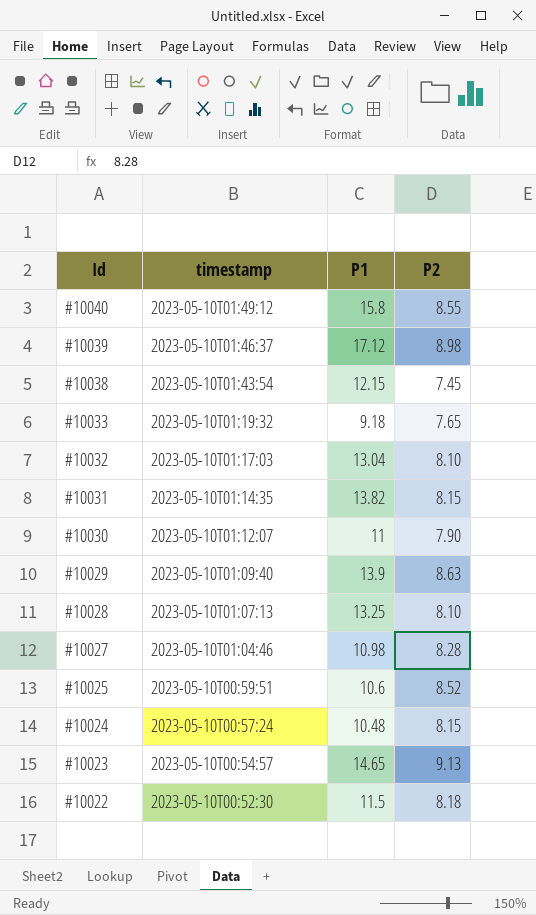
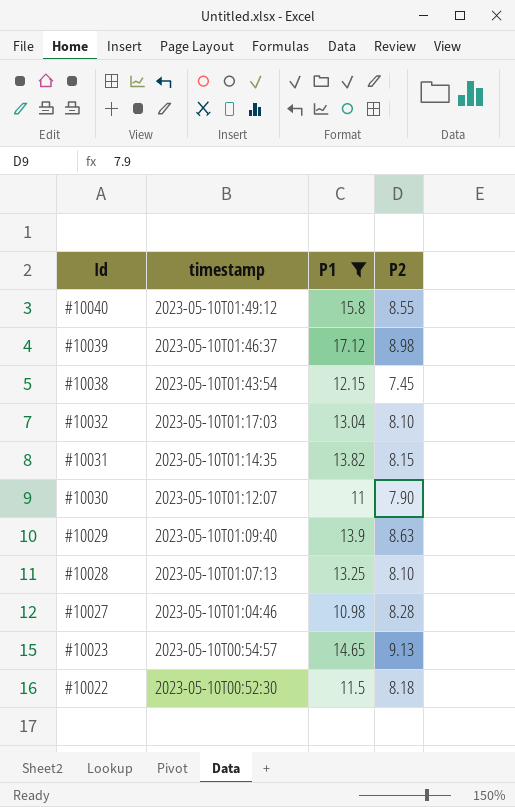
filter: none -> P1 >= 10.98

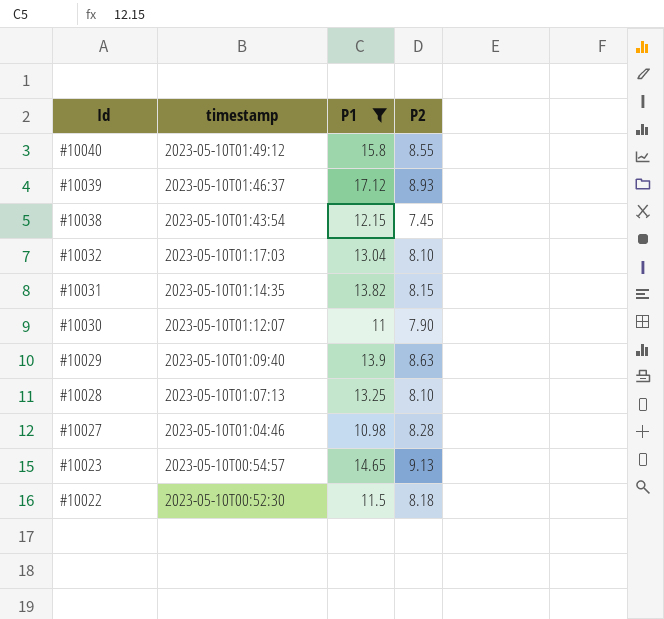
#10039 | P2: 8.98 -> 8.93

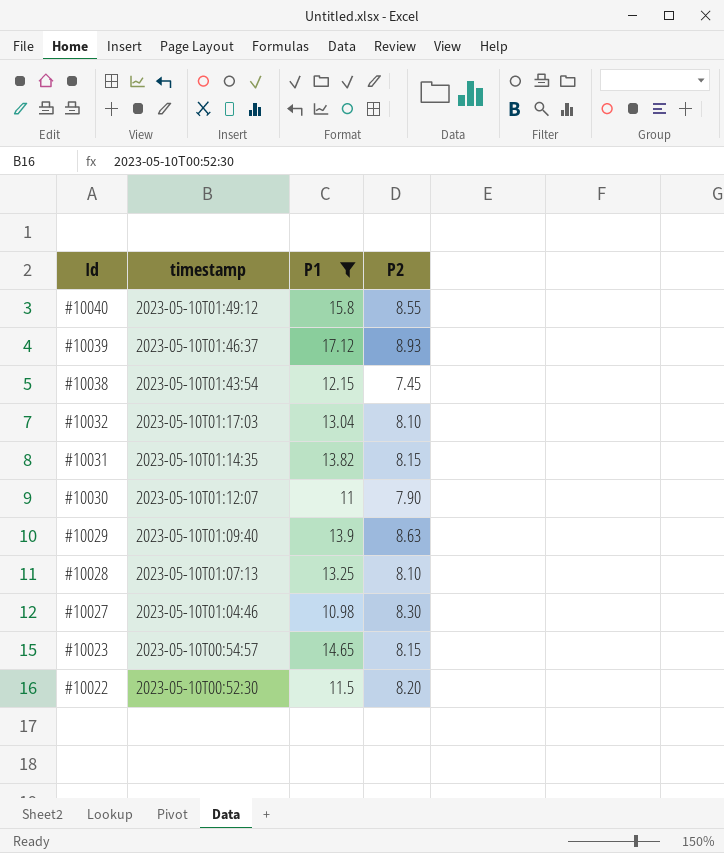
#10027 | P2: 8.28 -> 8.30
#10023 | P2: 9.13 -> 8.15
#10022 | P2: 8.18 -> 8.20

